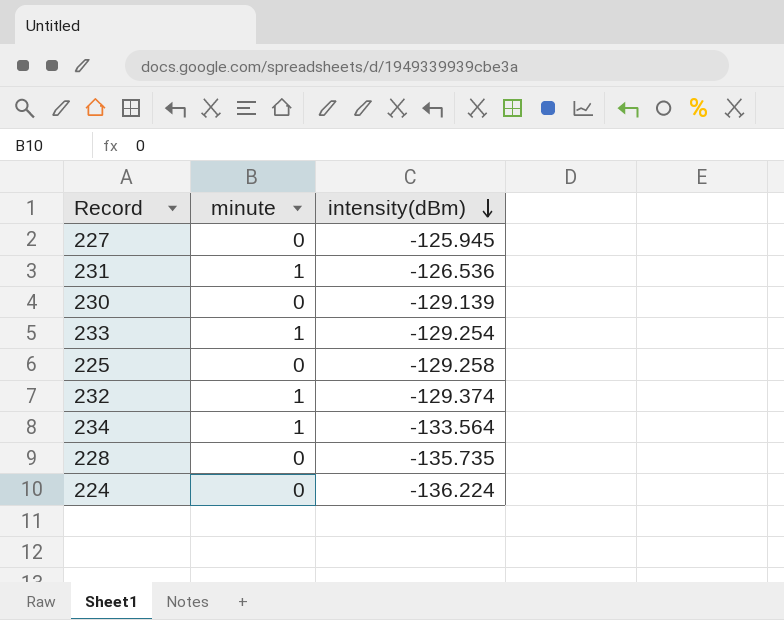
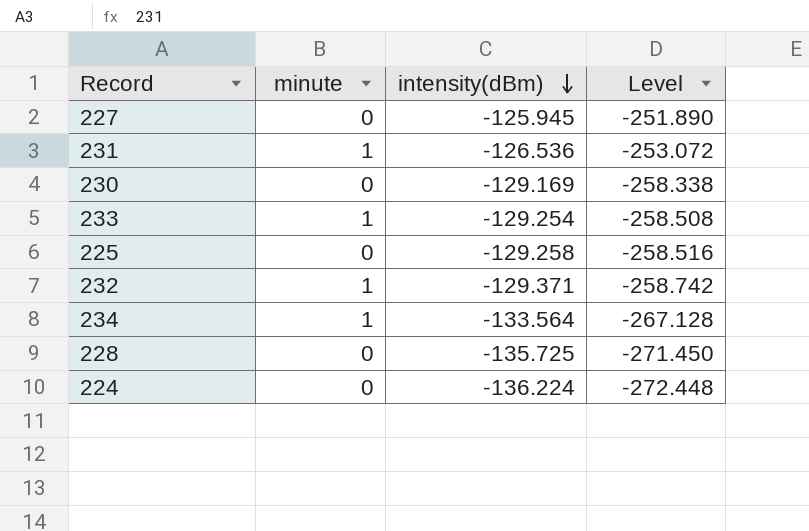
column Level | formula: none -> [intensity(dBm)] * 2
230 | intensity(dBm): -129.139 -> -129.169
232 | intensity(dBm): -129.374 -> -129.371
228 | intensity(dBm): -135.735 -> -135.725

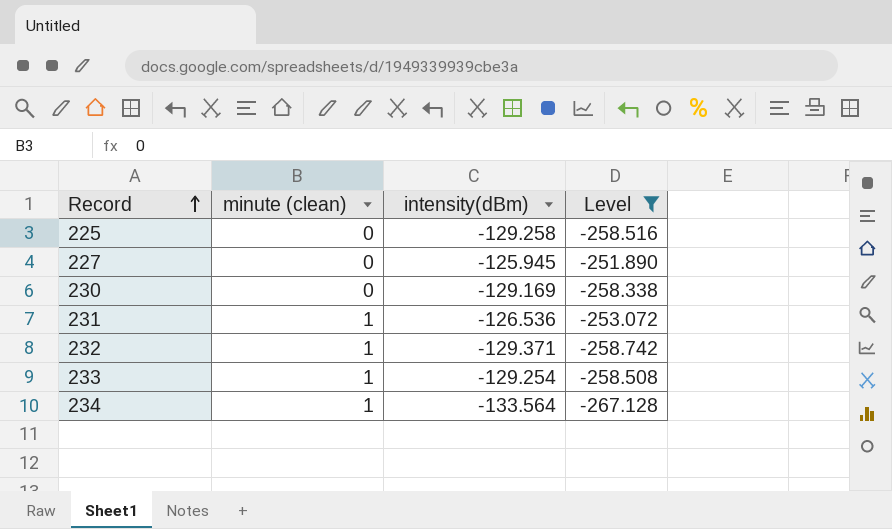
filter: none -> Level >= -267.128
row order: intensity(dBm) descending -> Record ascending
column name: minute -> minute (clean)

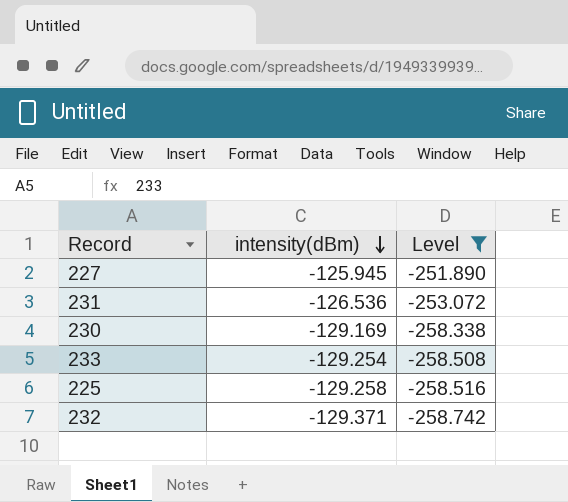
row order: Record ascending -> intensity(dBm) descending
column minute (clean) | position: 2 -> none
row 234: 1 | -133.564 | -267.128 -> none

